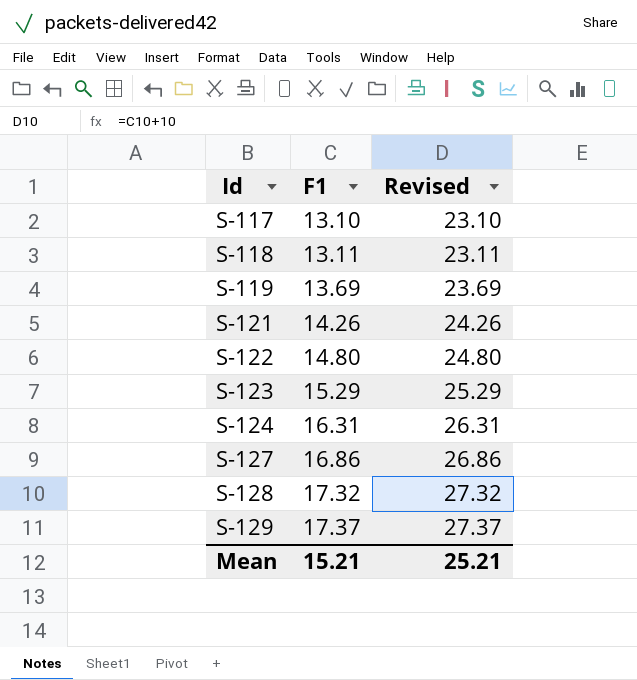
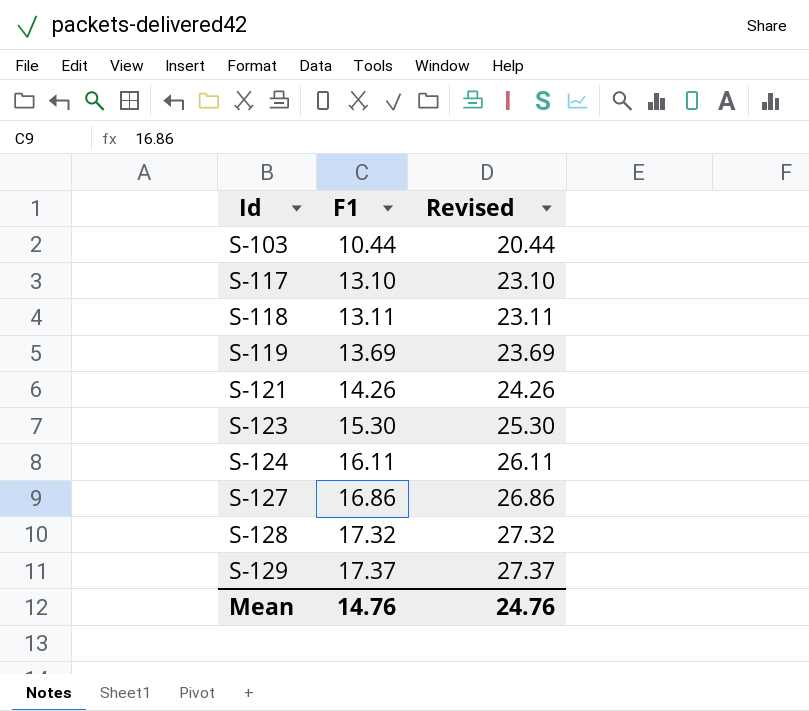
row S-122: 14.80 | 24.80 -> none
row S-103: none -> 10.44 | 20.44
S-123 | F1: 15.29 -> 15.30
S-123 | Revised: 25.29 -> 25.30
S-124 | F1: 16.31 -> 16.11
S-124 | Revised: 26.31 -> 26.11
Mean | F1: 15.21 -> 14.76
Mean | Revised: 25.21 -> 24.76

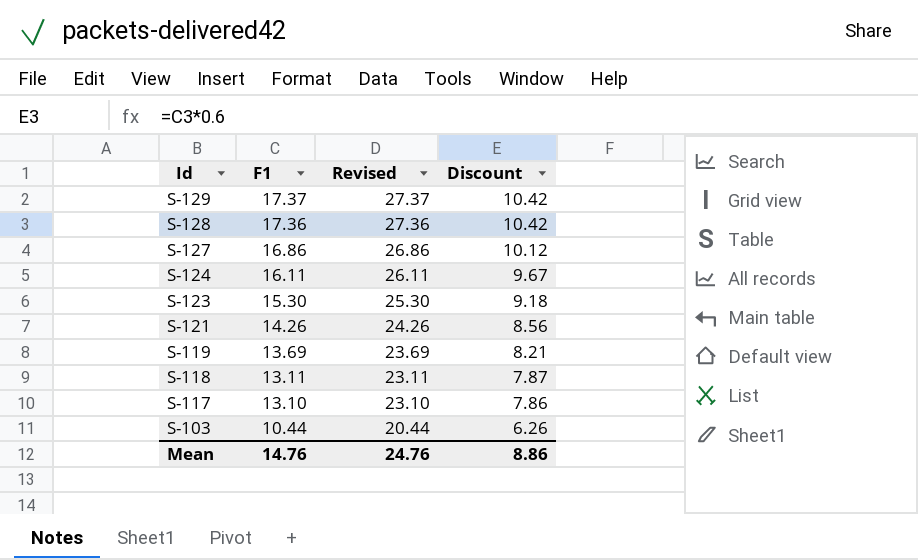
row order: Id ascending -> Id descending
column Discount | formula: none -> [F1] * 0.6
S-128 | F1: 17.32 -> 17.36
S-128 | Revised: 27.32 -> 27.36

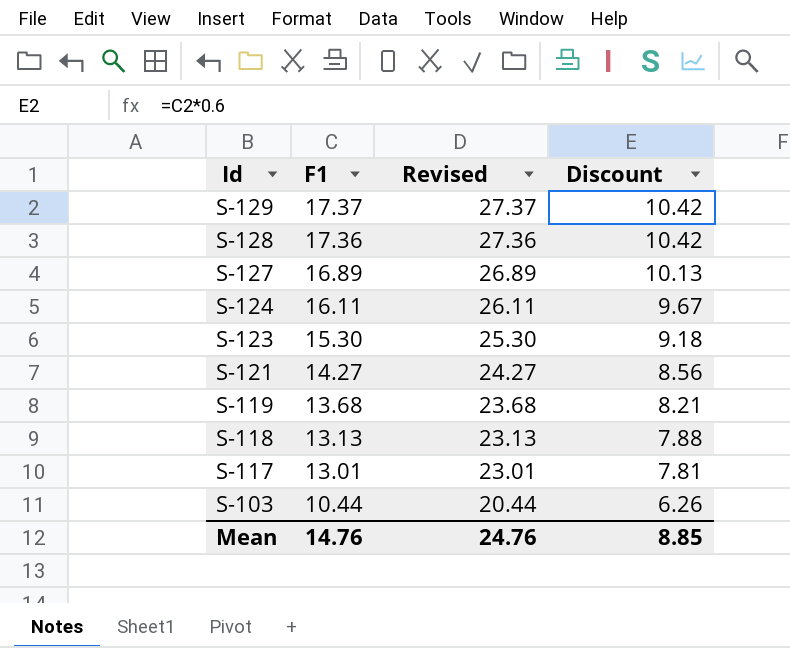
S-127 | F1: 16.86 -> 16.89
S-127 | Revised: 26.86 -> 26.89
S-127 | Discount: 10.12 -> 10.13
S-121 | F1: 14.26 -> 14.27
S-121 | Revised: 24.26 -> 24.27
S-119 | F1: 13.69 -> 13.68
S-119 | Revised: 23.69 -> 23.68
S-118 | F1: 13.11 -> 13.13
S-118 | Revised: 23.11 -> 23.13
S-118 | Discount: 7.87 -> 7.88
S-117 | F1: 13.10 -> 13.01
S-117 | Revised: 23.10 -> 23.01
S-117 | Discount: 7.86 -> 7.81
Mean | Discount: 8.86 -> 8.85

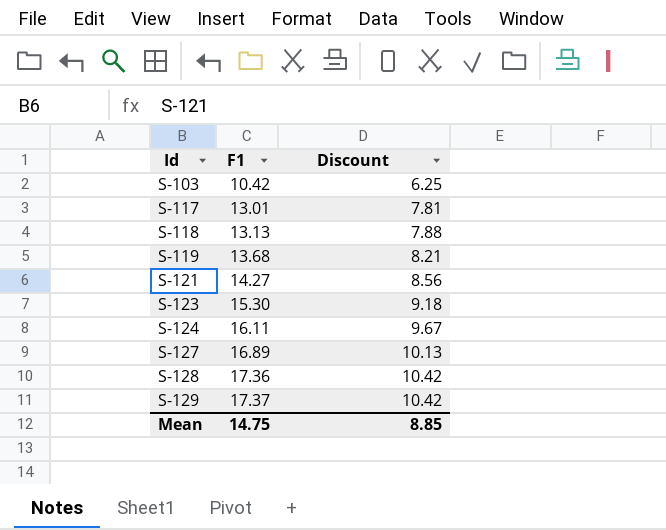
row order: Id descending -> Id ascending
column Revised | formula: [F1] + 10 -> none
S-103 | F1: 10.44 -> 10.42
S-103 | Discount: 6.26 -> 6.25
Mean | F1: 14.76 -> 14.75

